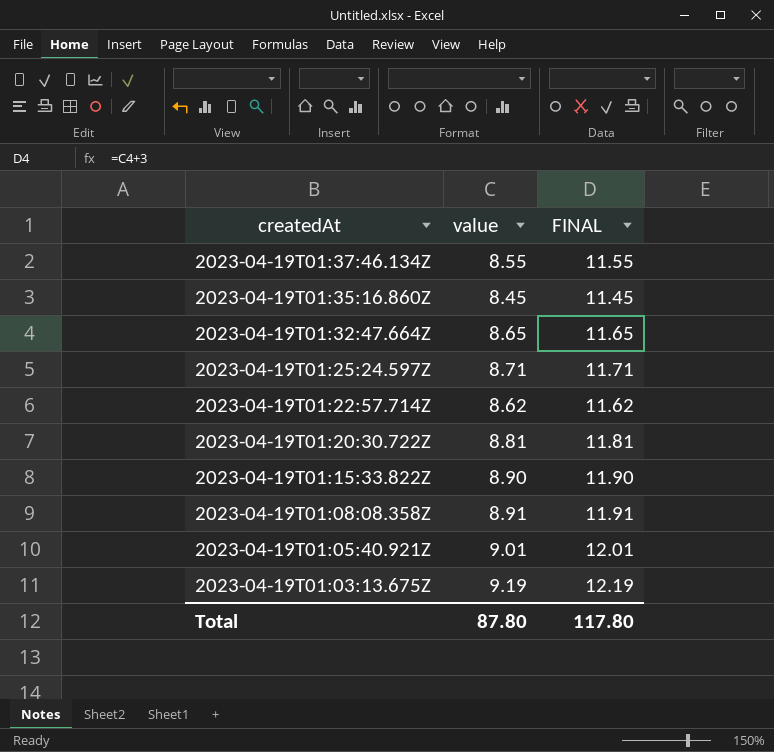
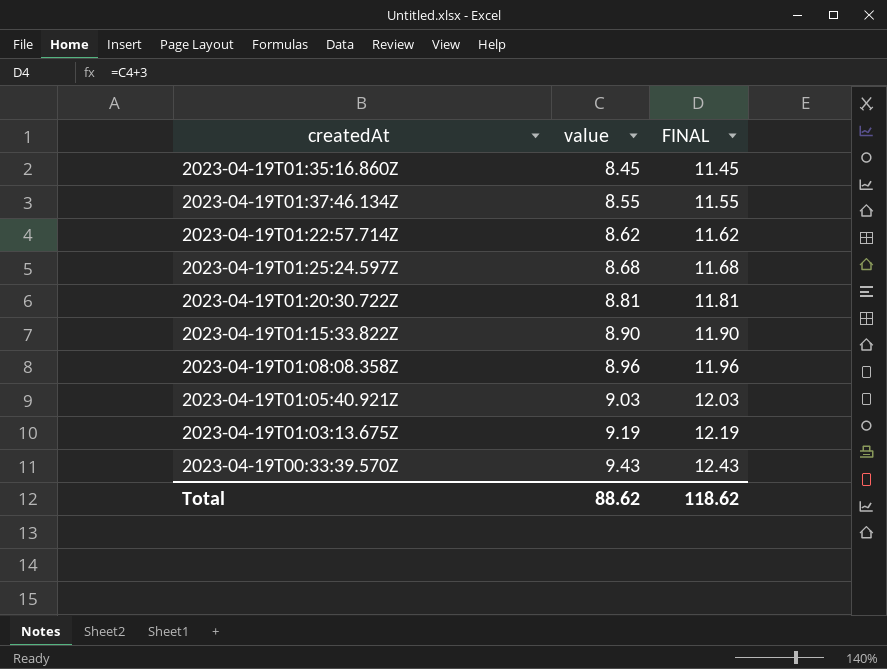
row order: createdAt descending -> value ascending
row 2023-04-19T01:32:47.664Z: 8.65 | 11.65 -> none
2023-04-19T01:25:24.597Z | value: 8.71 -> 8.68
2023-04-19T01:25:24.597Z | FINAL: 11.71 -> 11.68
2023-04-19T01:08:08.358Z | value: 8.91 -> 8.96
2023-04-19T01:08:08.358Z | FINAL: 11.91 -> 11.96
2023-04-19T01:05:40.921Z | value: 9.01 -> 9.03
2023-04-19T01:05:40.921Z | FINAL: 12.01 -> 12.03
row 2023-04-19T00:33:39.570Z: none -> 9.43 | 12.43
Total | value: 87.80 -> 88.62
Total | FINAL: 117.80 -> 118.62

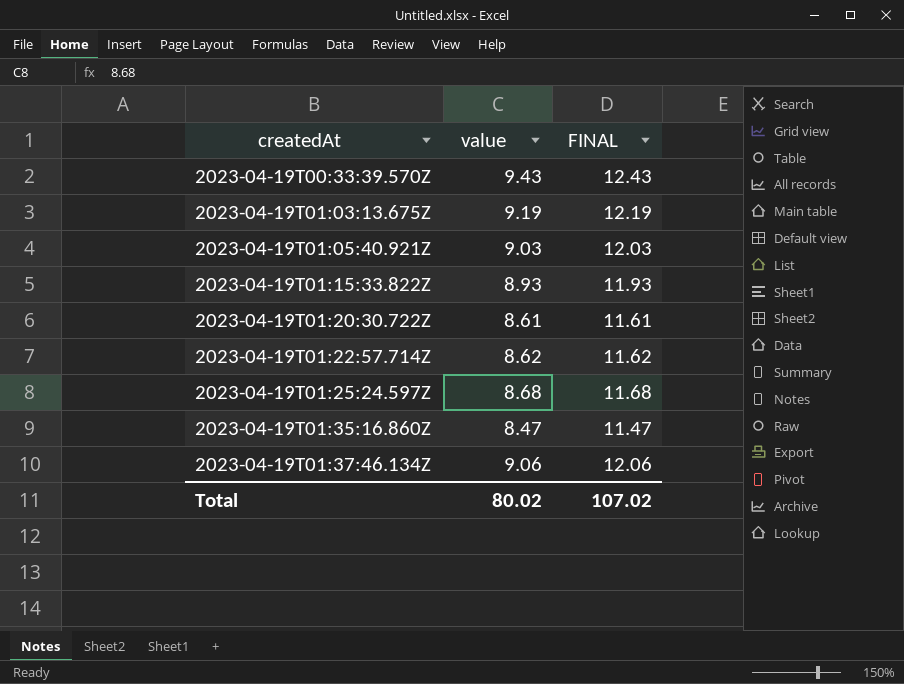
row order: value ascending -> createdAt ascending
row 2023-04-19T01:08:08.358Z: 8.96 | 11.96 -> none
2023-04-19T01:15:33.822Z | value: 8.90 -> 8.93
2023-04-19T01:15:33.822Z | FINAL: 11.90 -> 11.93
2023-04-19T01:20:30.722Z | value: 8.81 -> 8.61
2023-04-19T01:20:30.722Z | FINAL: 11.81 -> 11.61
2023-04-19T01:35:16.860Z | value: 8.45 -> 8.47
2023-04-19T01:35:16.860Z | FINAL: 11.45 -> 11.47
2023-04-19T01:37:46.134Z | value: 8.55 -> 9.06
2023-04-19T01:37:46.134Z | FINAL: 11.55 -> 12.06
Total | value: 88.62 -> 80.02
Total | FINAL: 118.62 -> 107.02

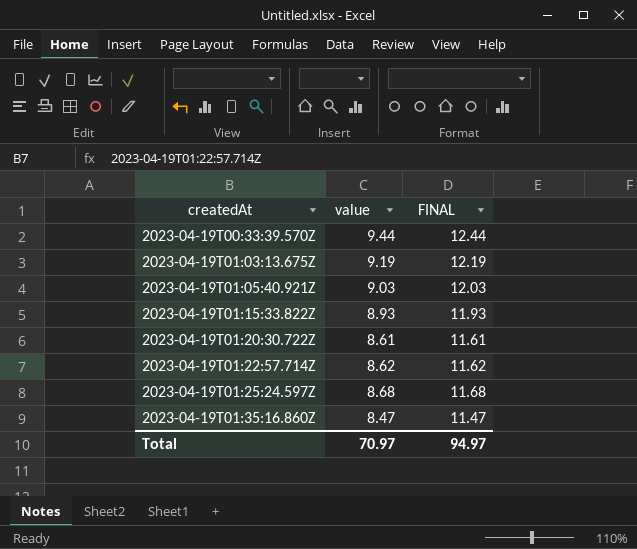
row 2023-04-19T01:37:46.134Z: 9.06 | 12.06 -> none
2023-04-19T00:33:39.570Z | value: 9.43 -> 9.44
2023-04-19T00:33:39.570Z | FINAL: 12.43 -> 12.44
Total | value: 80.02 -> 70.97
Total | FINAL: 107.02 -> 94.97

